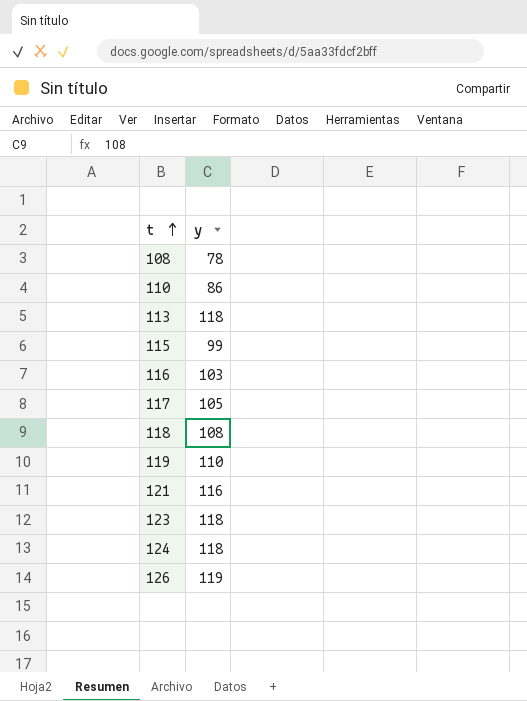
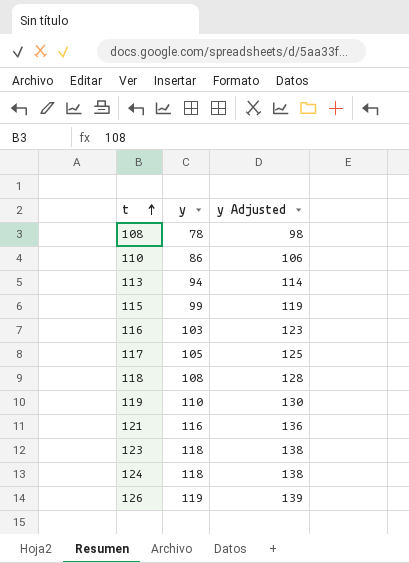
column y Adjusted | formula: none -> [y] + 20
113 | y: 118 -> 94

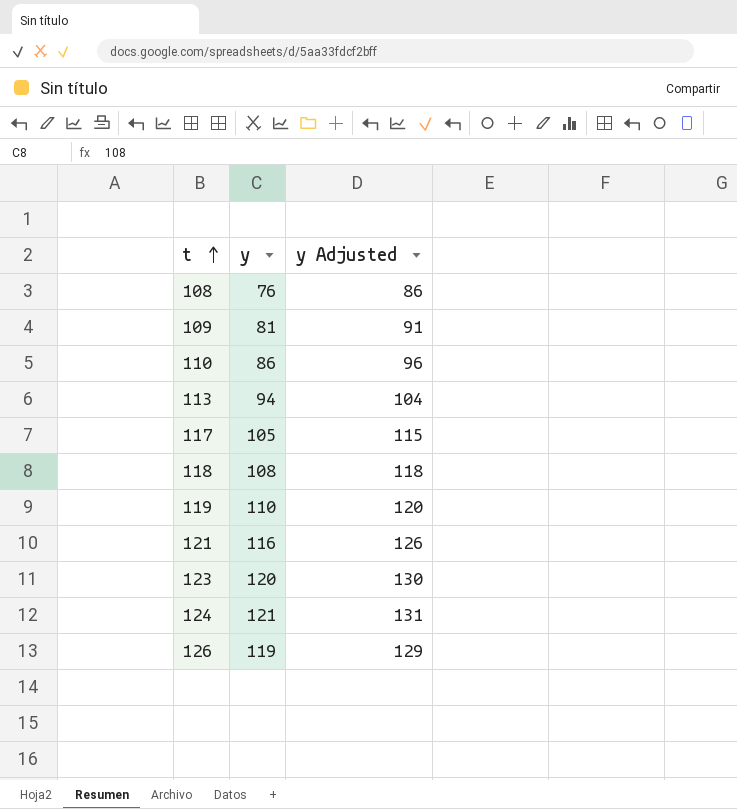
column y Adjusted | formula: [y] + 20 -> [y] + 10
row 115: 99 | 119 -> none
row 116: 103 | 123 -> none
108 | y: 78 -> 76
row 109: none -> 81 | 91
123 | y: 118 -> 120
124 | y: 118 -> 121

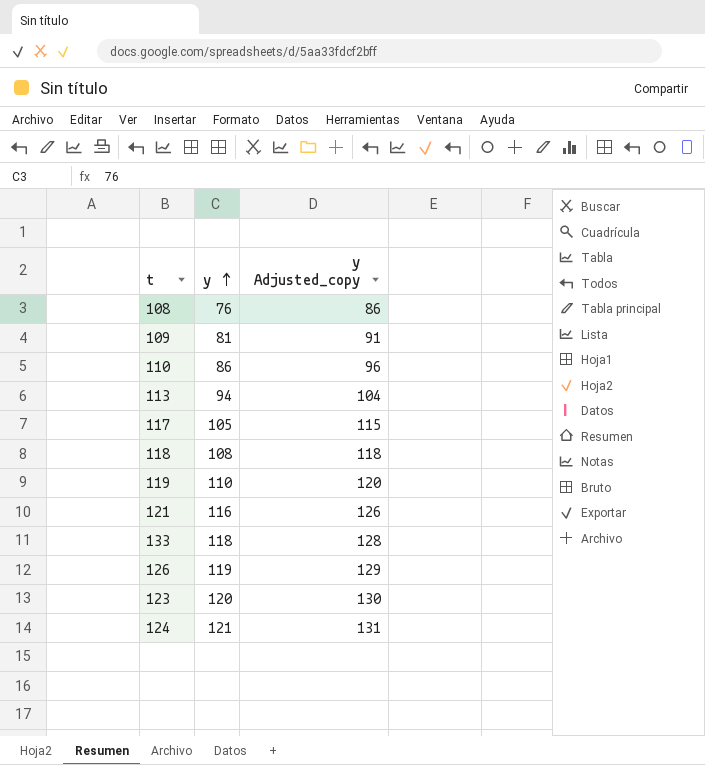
row order: t ascending -> y ascending
column name: y Adjusted -> y Adjusted_copy
row 133: none -> 118 | 128

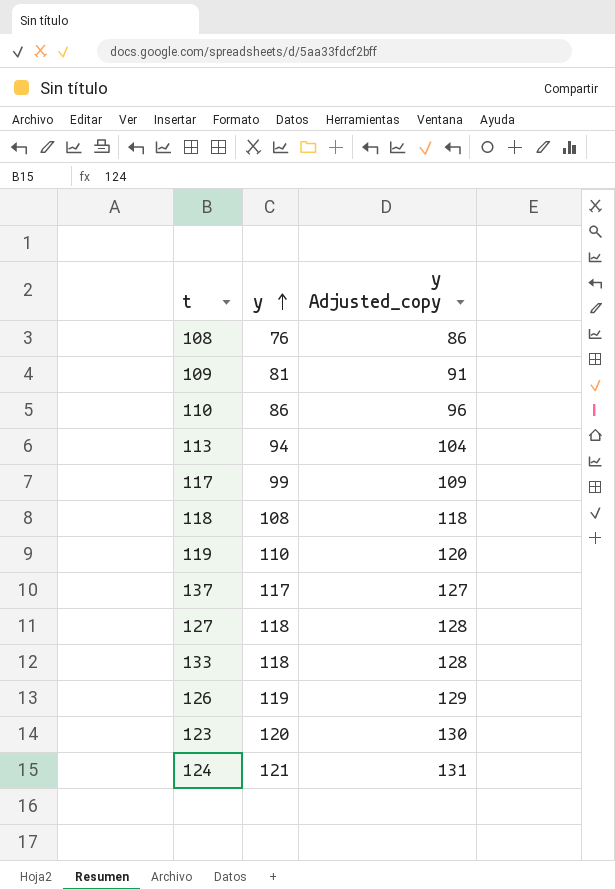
row 121: 116 | 126 -> none
117 | y: 105 -> 99
117 | y Adjusted_copy: 115 -> 109
row 137: none -> 117 | 127
row 127: none -> 118 | 128

